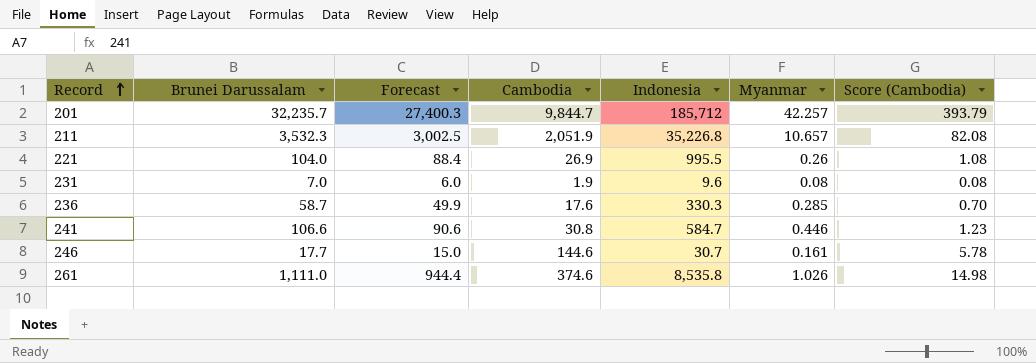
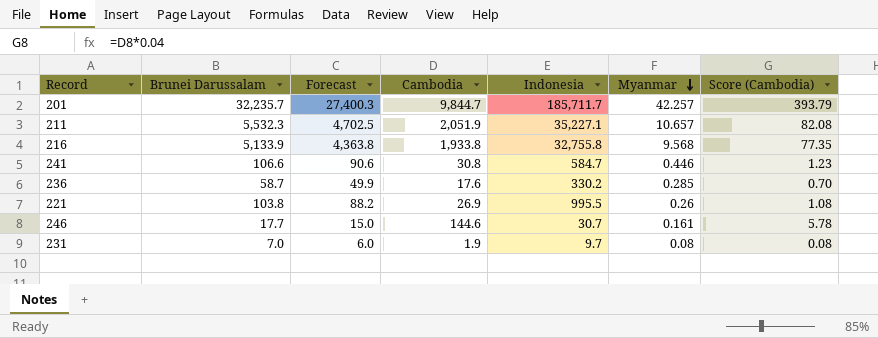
row order: Record ascending -> Myanmar descending
row 261: 1,111.0 | 944.4 | 374.6 | 8,535.8 | 1.026 | 14.98 -> none
201 | Indonesia: 185,712 -> 185,711.7
211 | Brunei Darussalam: 3,532.3 -> 5,532.3
211 | Forecast: 3,002.5 -> 4,702.5
211 | Indonesia: 35,226.8 -> 35,227.1
row 216: none -> 5,133.9 | 4,363.8 | 1,933.8 | 32,755.8 | 9.568 | 77.35
236 | Indonesia: 330.3 -> 330.2
221 | Brunei Darussalam: 104.0 -> 103.8
221 | Forecast: 88.4 -> 88.2
231 | Indonesia: 9.6 -> 9.7

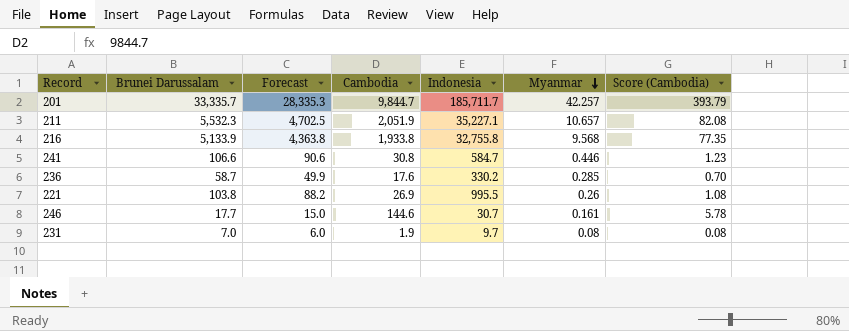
201 | Brunei Darussalam: 32,235.7 -> 33,335.7
201 | Forecast: 27,400.3 -> 28,335.3

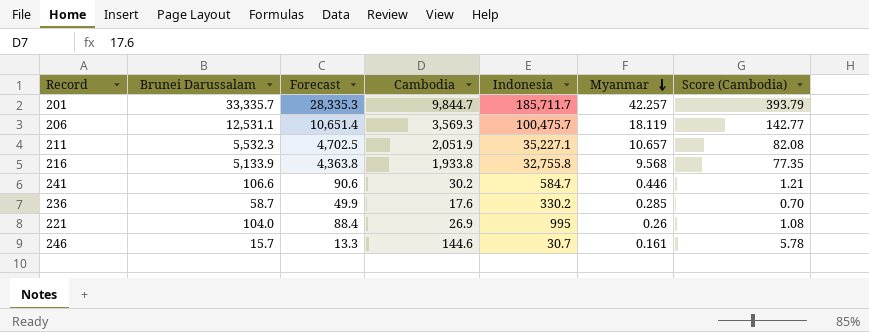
row 231: 7.0 | 6.0 | 1.9 | 9.7 | 0.08 | 0.08 -> none
row 206: none -> 12,531.1 | 10,651.4 | 3,569.3 | 100,475.7 | 18.119 | 142.77
241 | Cambodia: 30.8 -> 30.2
241 | Score (Cambodia): 1.23 -> 1.21
221 | Brunei Darussalam: 103.8 -> 104.0
221 | Forecast: 88.2 -> 88.4
221 | Indonesia: 995.5 -> 995
246 | Brunei Darussalam: 17.7 -> 15.7
246 | Forecast: 15.0 -> 13.3

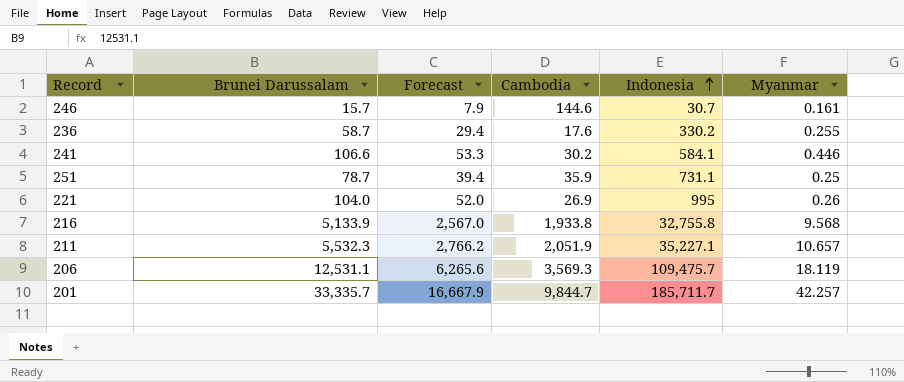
row order: Myanmar descending -> Indonesia ascending
column Score (Cambodia) | formula: [Cambodia] * 0.04 -> none
column Forecast | formula: [Brunei Darussalam] * 0.85 -> [Brunei Darussalam] * 0.5
236 | Myanmar: 0.285 -> 0.255
241 | Indonesia: 584.7 -> 584.1
row 251: none -> 78.7 | 39.4 | 35.9 | 731.1 | 0.25
206 | Indonesia: 100,475.7 -> 109,475.7

